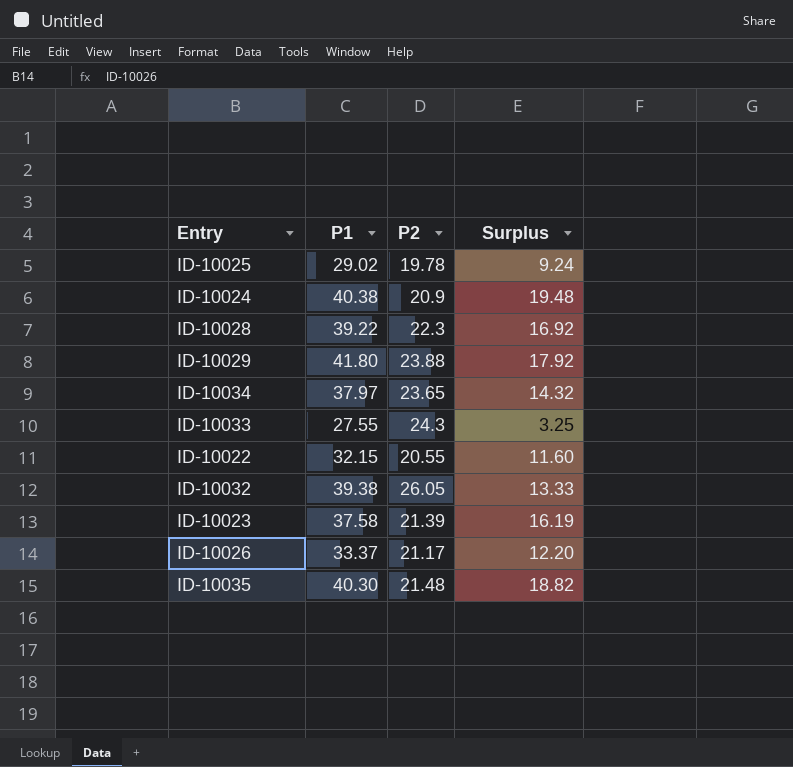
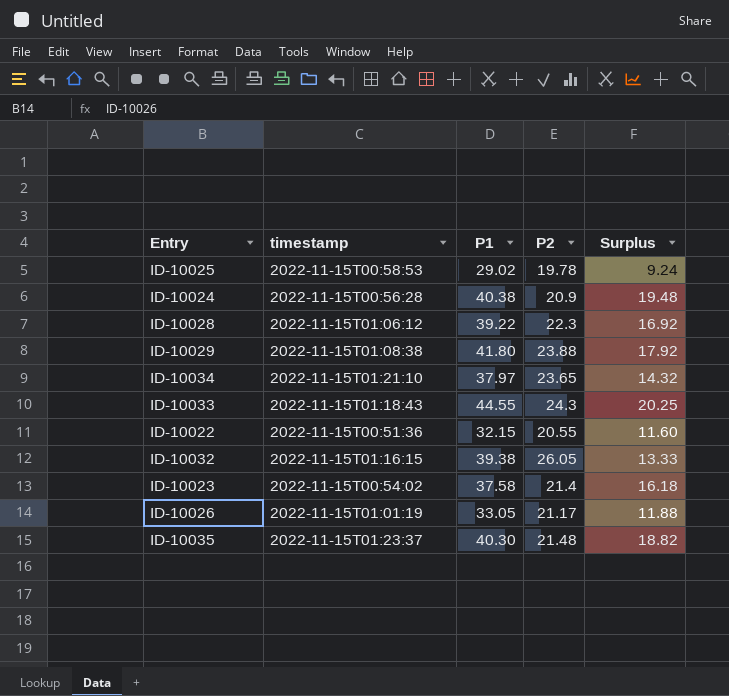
column timestamp | position: none -> 2
ID-10033 | P1: 27.55 -> 44.55
ID-10033 | Surplus: 3.25 -> 20.25
ID-10023 | P2: 21.39 -> 21.4
ID-10023 | Surplus: 16.19 -> 16.18
ID-10026 | P1: 33.37 -> 33.05
ID-10026 | Surplus: 12.20 -> 11.88

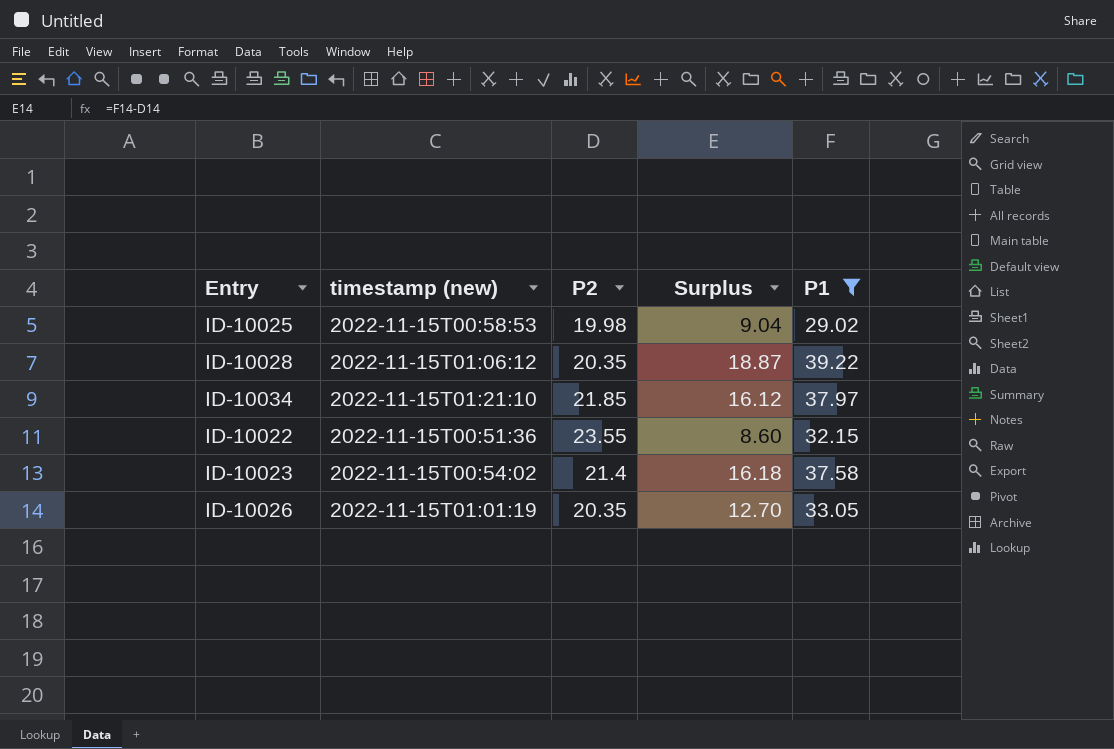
filter: none -> P1 <= 39.22
column name: timestamp -> timestamp (new)
column P1 | position: 3 -> 5
ID-10025 | P2: 19.78 -> 19.98
ID-10025 | Surplus: 9.24 -> 9.04
ID-10028 | P2: 22.3 -> 20.35
ID-10028 | Surplus: 16.92 -> 18.87
ID-10034 | P2: 23.65 -> 21.85
ID-10034 | Surplus: 14.32 -> 16.12
ID-10022 | P2: 20.55 -> 23.55
ID-10022 | Surplus: 11.60 -> 8.60
ID-10026 | P2: 21.17 -> 20.35
ID-10026 | Surplus: 11.88 -> 12.70

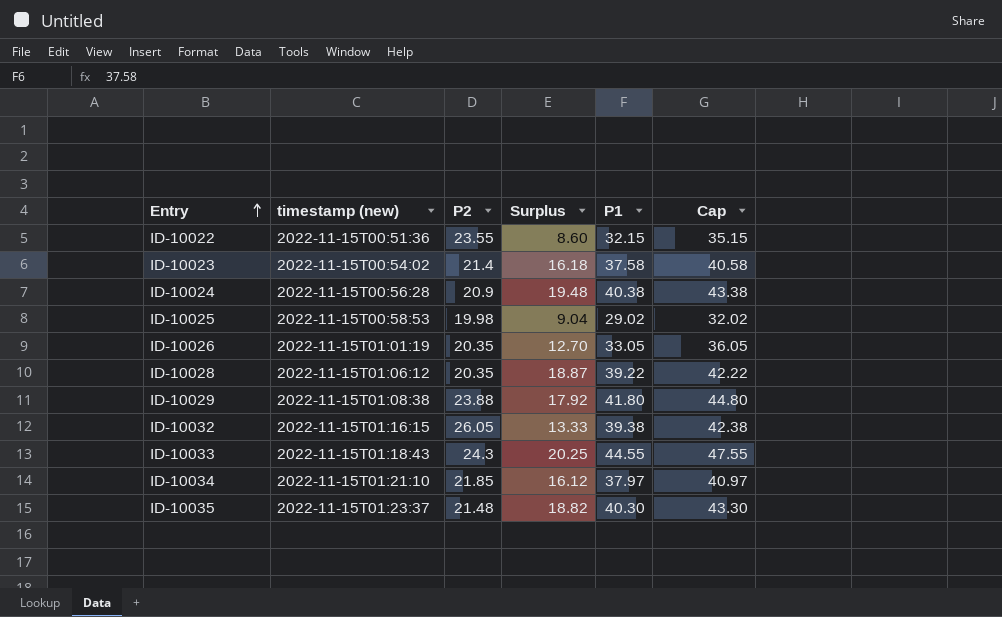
filter: P1 <= 39.22 -> none
row order: none -> Entry ascending
column Cap | formula: none -> [P1] + 3

